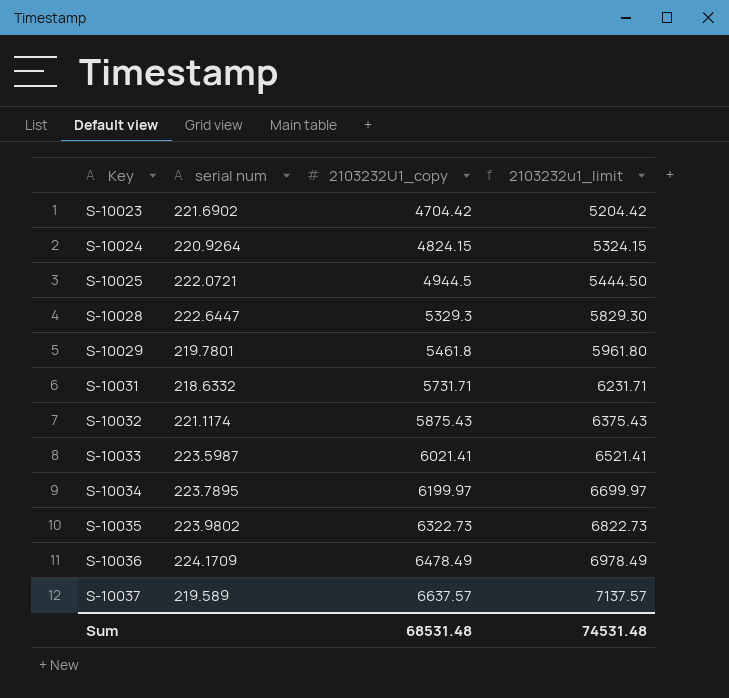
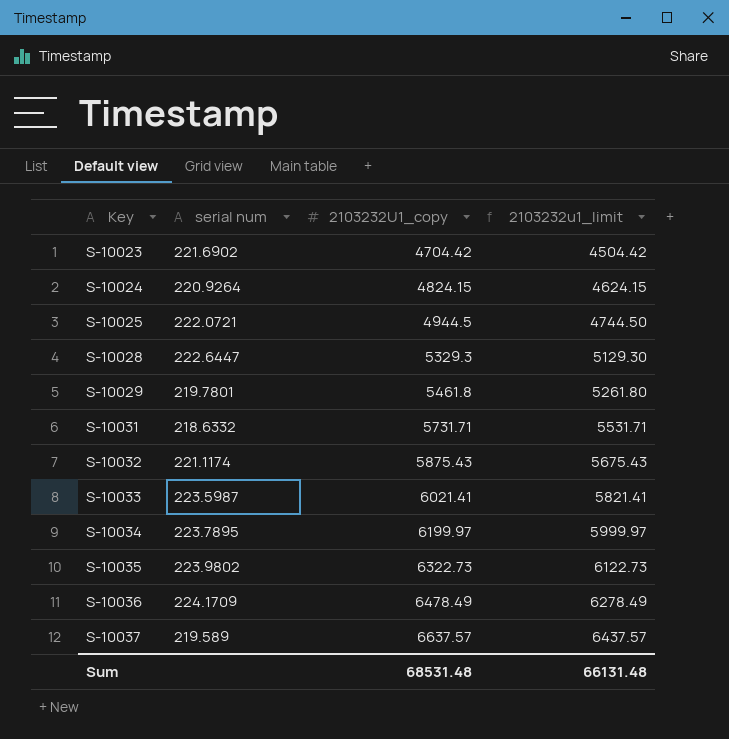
column 2103232u1_limit | formula: [2103232U1_copy] + 500 -> [2103232U1_copy] - 200
Sum | 2103232u1_limit: 74531.48 -> 66131.48

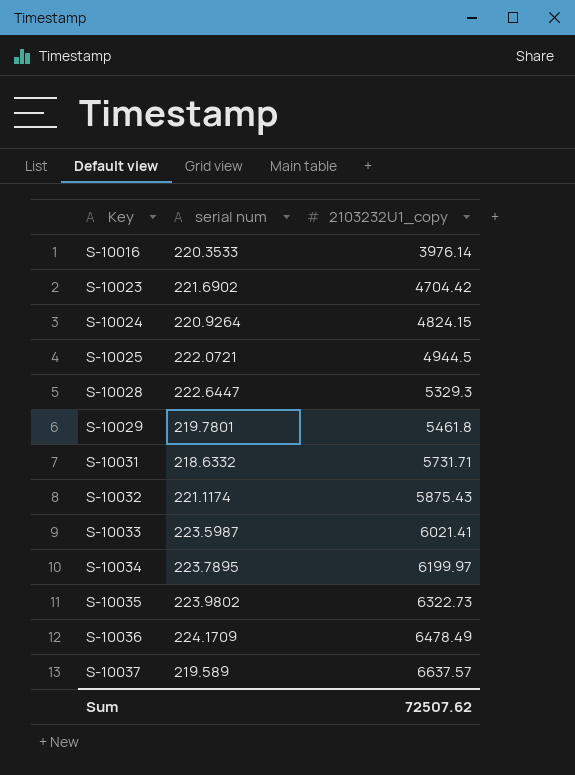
column 2103232u1_limit | formula: [2103232U1_copy] - 200 -> none
row S-10016: none -> 220.3533 | 3976.14
Sum | 2103232U1_copy: 68531.48 -> 72507.62

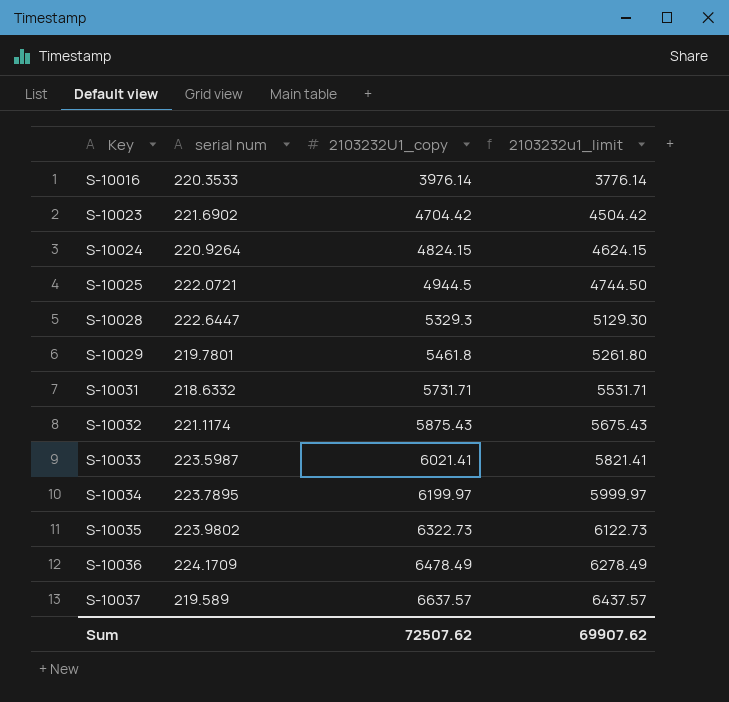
column 2103232u1_limit | formula: none -> [2103232U1_copy] - 200

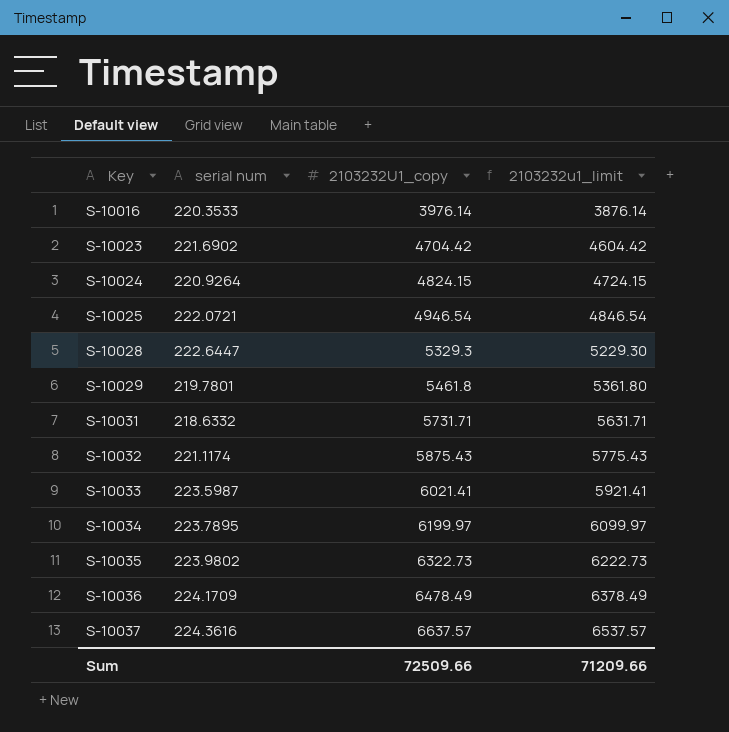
column 2103232u1_limit | formula: [2103232U1_copy] - 200 -> [2103232U1_copy] - 100
S-10025 | 2103232U1_copy: 4944.5 -> 4946.54
S-10037 | serial num: 219.589 -> 224.3616
Sum | 2103232U1_copy: 72507.62 -> 72509.66
Sum | 2103232u1_limit: 69907.62 -> 71209.66

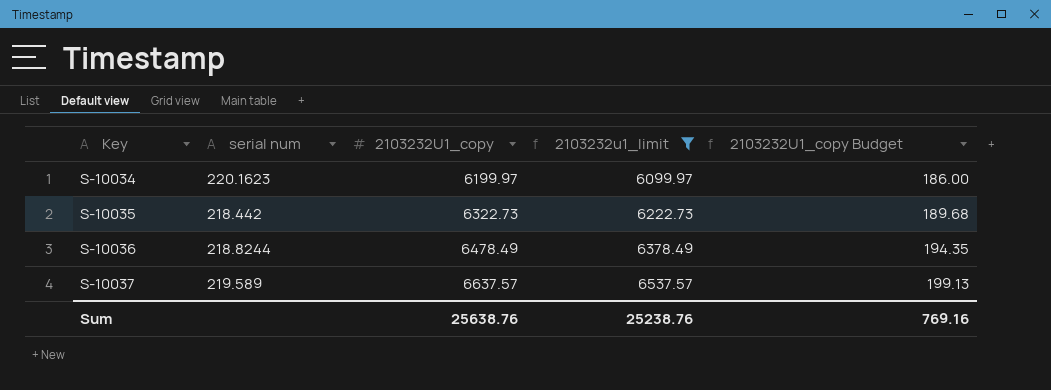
filter: none -> 2103232u1_limit >= 6099.97
column 2103232U1_copy Budget | formula: none -> [2103232U1_copy] * 0.03
S-10034 | serial num: 223.7895 -> 220.1623
S-10035 | serial num: 223.9802 -> 218.442
S-10036 | serial num: 224.1709 -> 218.8244
S-10037 | serial num: 224.3616 -> 219.589
Sum | 2103232U1_copy: 72509.66 -> 25638.76
Sum | 2103232u1_limit: 71209.66 -> 25238.76

